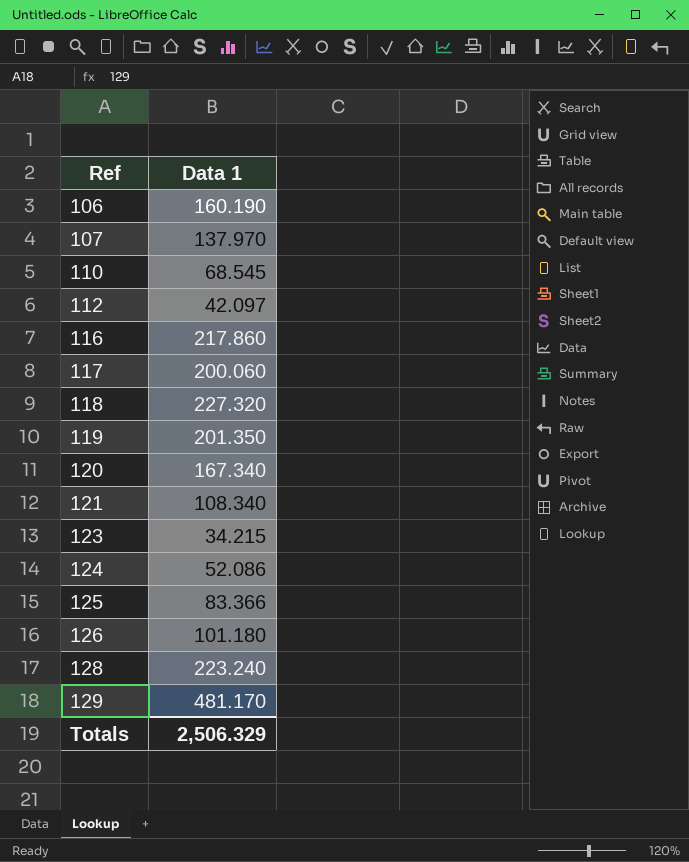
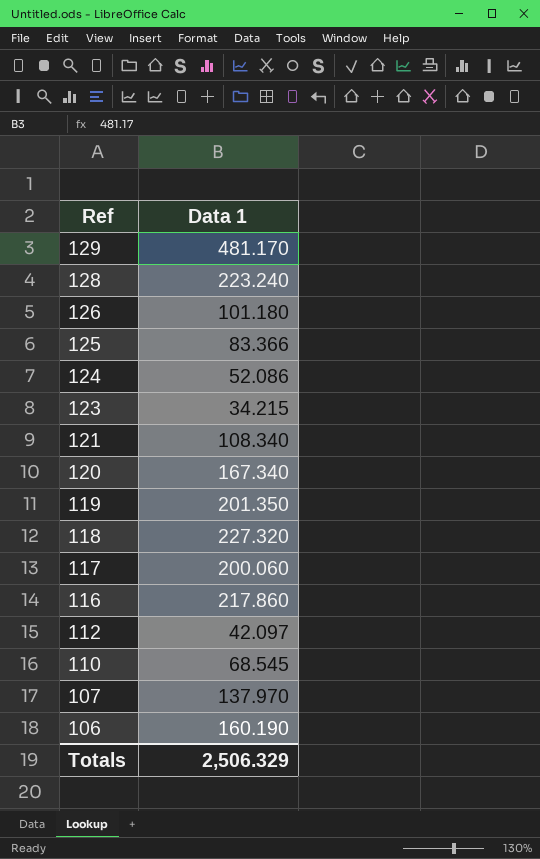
row order: Ref ascending -> Ref descending

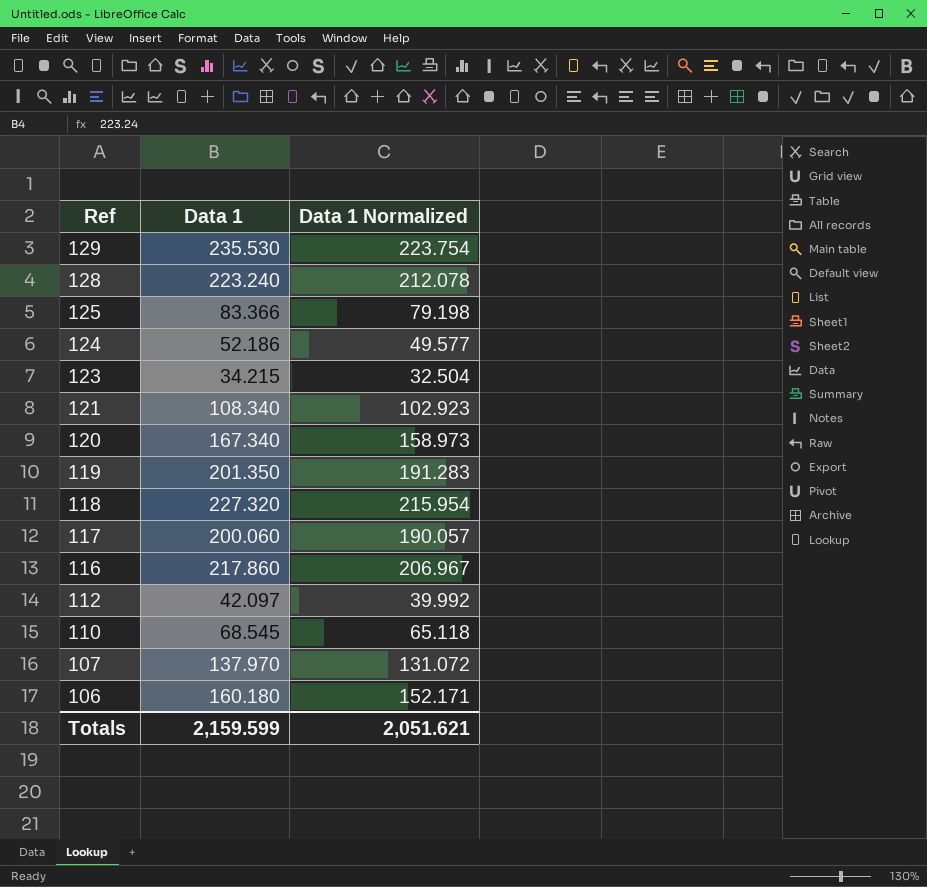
column Data 1 Normalized | formula: none -> [Data 1] * 0.95
row 126: 101.180 -> none
129 | Data 1: 481.170 -> 235.530
124 | Data 1: 52.086 -> 52.186
106 | Data 1: 160.190 -> 160.180
Totals | Data 1: 2,506.329 -> 2,159.599

